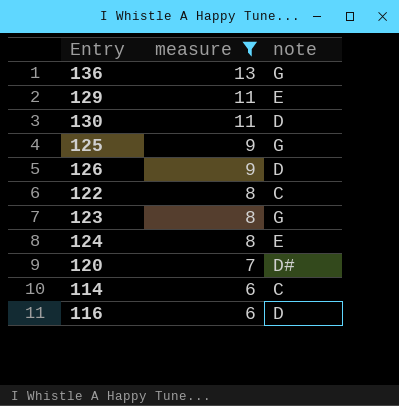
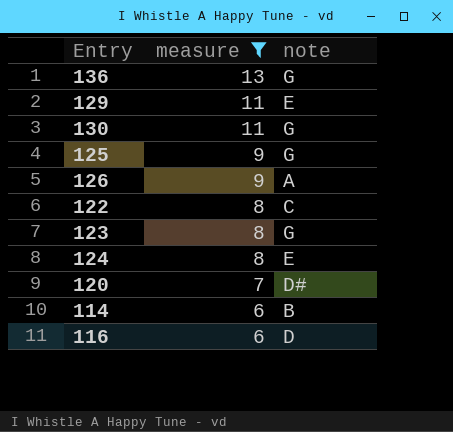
130 | note: D -> G
126 | note: D -> A
114 | note: C -> B

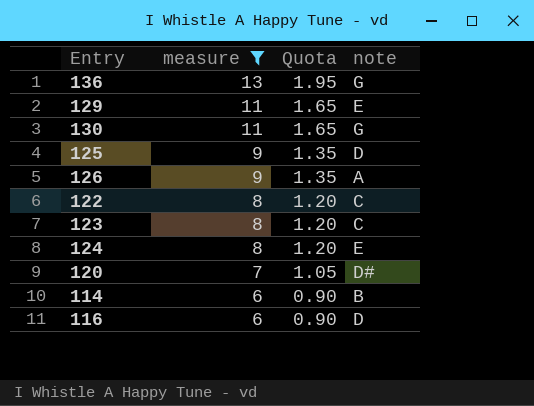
column Quota | formula: none -> [measure] * 0.15
125 | note: G -> D
123 | note: G -> C

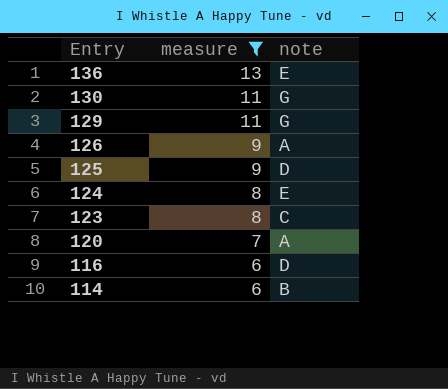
row order: measure descending -> Entry descending
column Quota | formula: [measure] * 0.15 -> none
row 122: 8 | 1.20 | C -> none
136 | note: G -> E
129 | note: E -> G
120 | note: D# -> A

